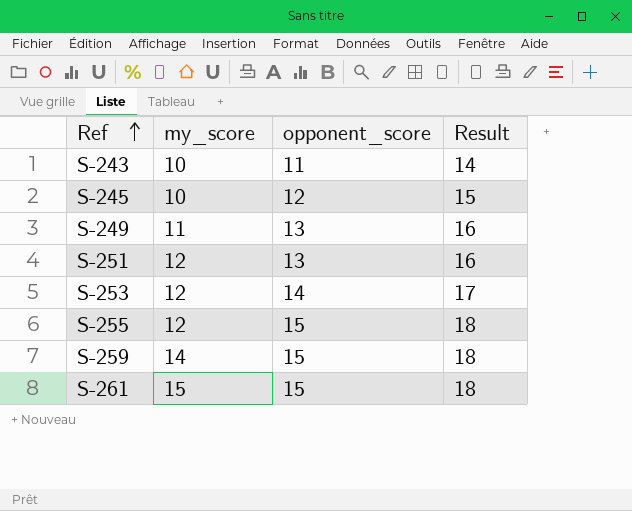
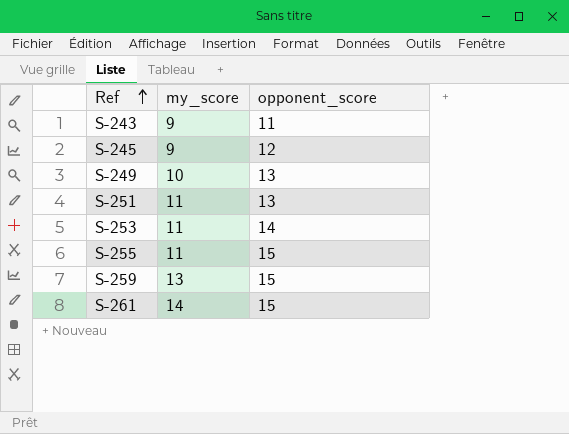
column Result | formula: [opponent_score] + 3 -> none
S-243 | my_score: 10 -> 9
S-245 | my_score: 10 -> 9
S-249 | my_score: 11 -> 10
S-251 | my_score: 12 -> 11
S-253 | my_score: 12 -> 11
S-255 | my_score: 12 -> 11
S-259 | my_score: 14 -> 13
S-261 | my_score: 15 -> 14

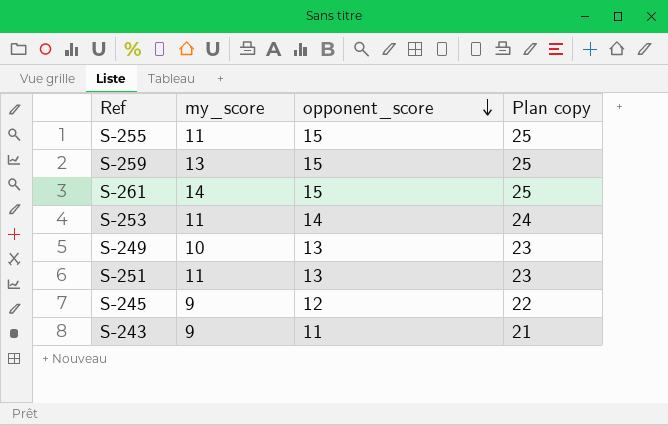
row order: Ref ascending -> opponent_score descending
column Plan copy | formula: none -> [opponent_score] + 10

